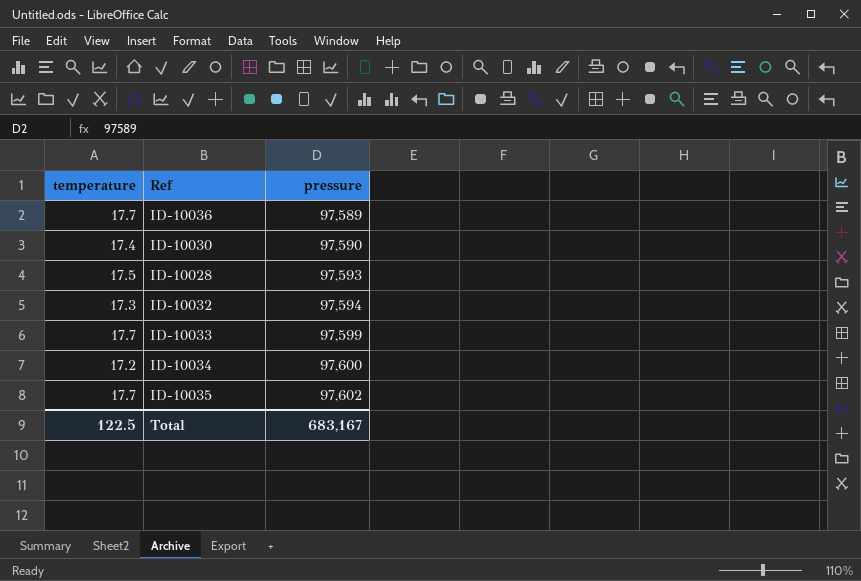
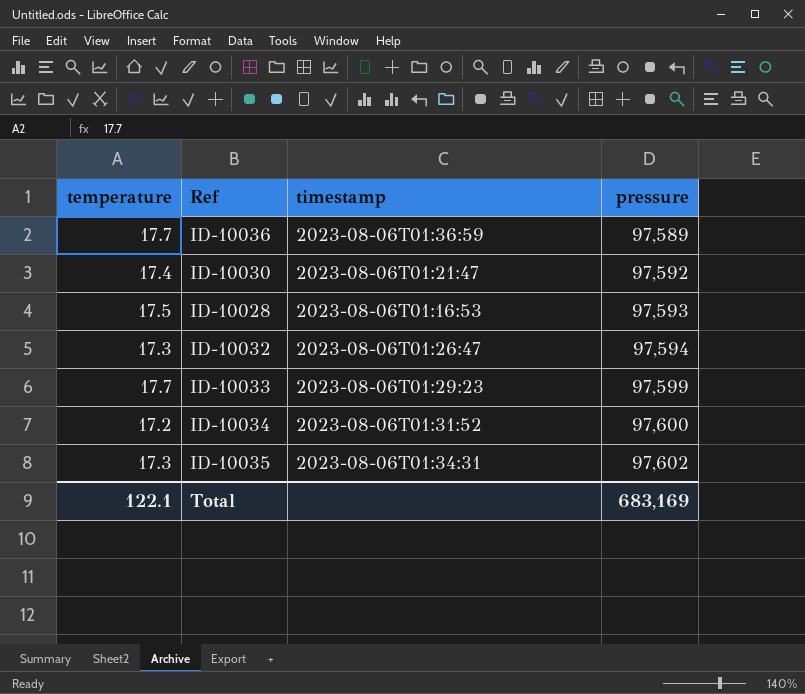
column timestamp | position: none -> 3
ID-10030 | pressure: 97,590 -> 97,592
ID-10035 | temperature: 17.7 -> 17.3
Total | temperature: 122.5 -> 122.1
Total | pressure: 683,167 -> 683,169

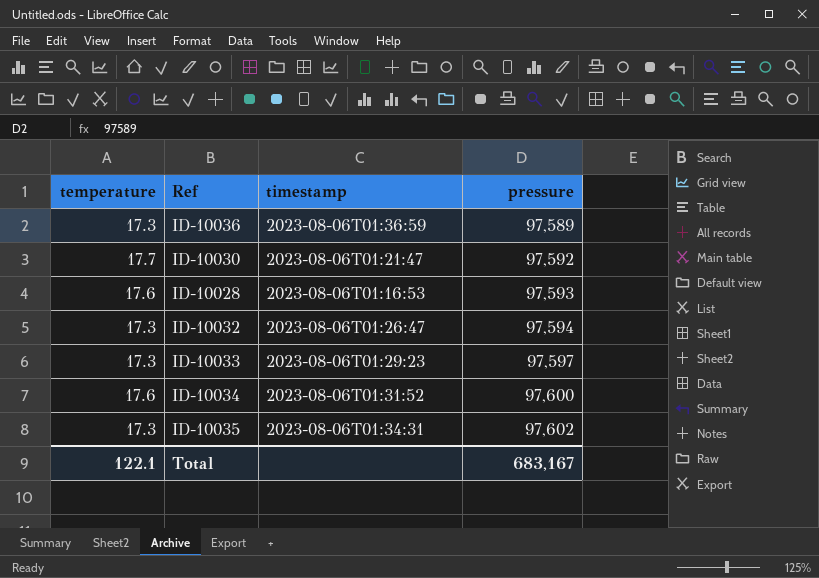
ID-10036 | temperature: 17.7 -> 17.3
ID-10030 | temperature: 17.4 -> 17.7
ID-10028 | temperature: 17.5 -> 17.6
ID-10033 | temperature: 17.7 -> 17.3
ID-10033 | pressure: 97,599 -> 97,597
ID-10034 | temperature: 17.2 -> 17.6
Total | pressure: 683,169 -> 683,167

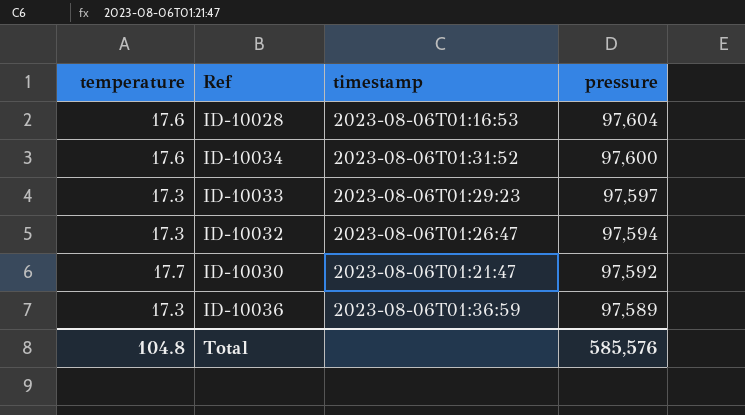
row order: pressure ascending -> pressure descending
row ID-10035: 17.3 | 2023-08-06T01:34:31 | 97,602 -> none
ID-10028 | pressure: 97,593 -> 97,604
Total | temperature: 122.1 -> 104.8
Total | pressure: 683,167 -> 585,576

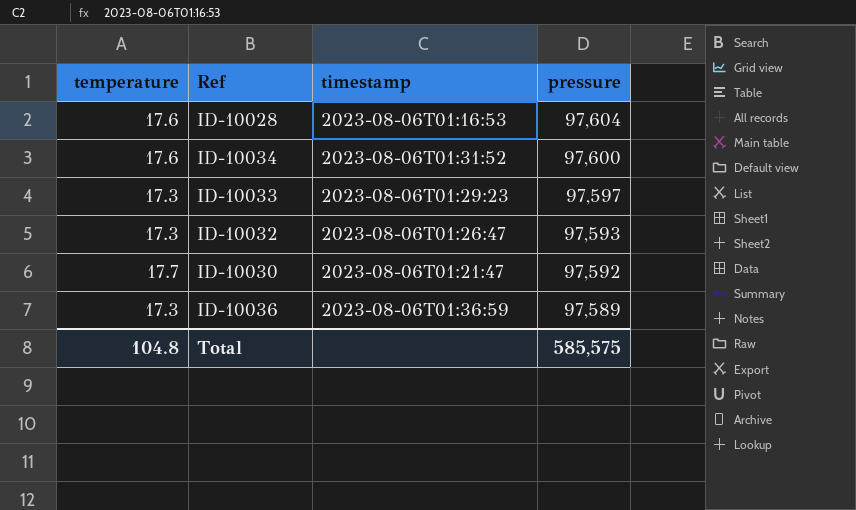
ID-10032 | pressure: 97,594 -> 97,593
Total | pressure: 585,576 -> 585,575

